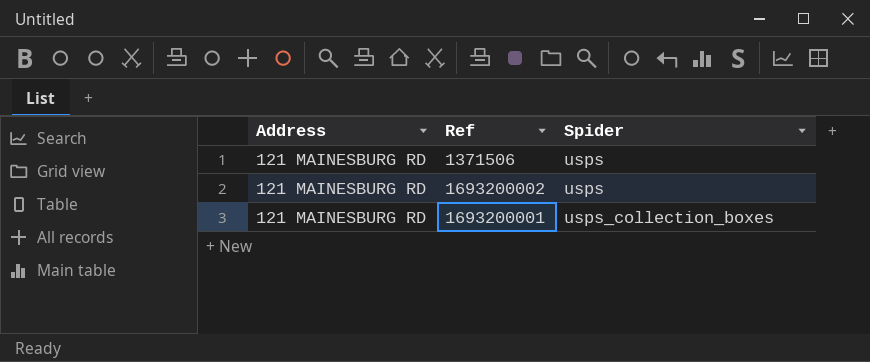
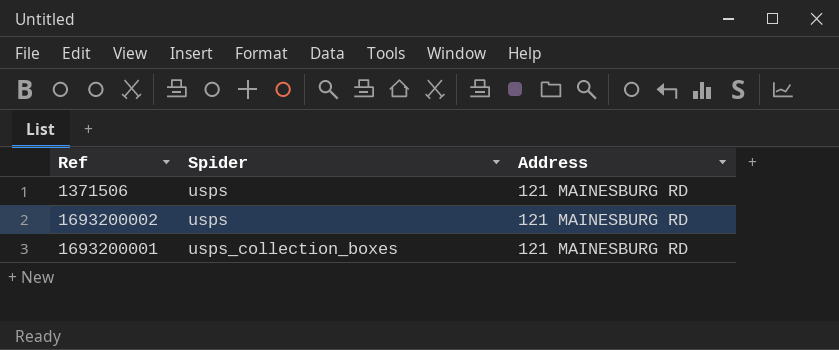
column Address | position: 1 -> 3

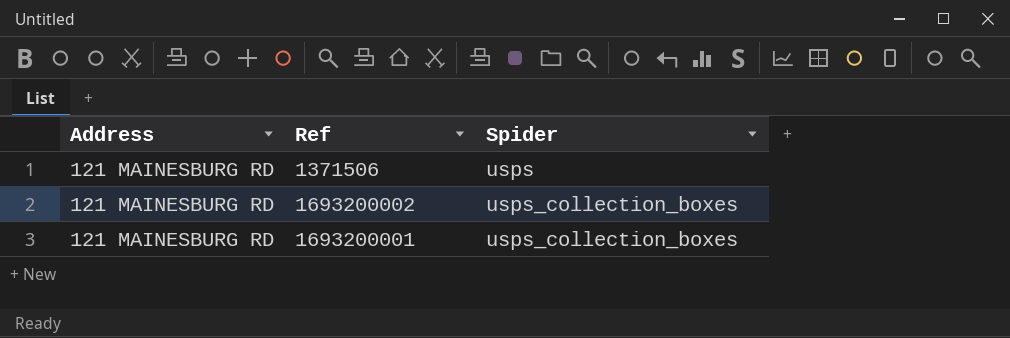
column Address | position: 3 -> 1
1693200002 | Spider: usps -> usps_collection_boxes

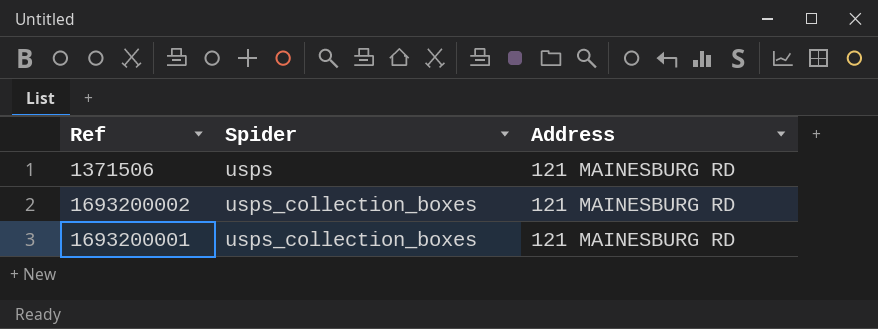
column Address | position: 1 -> 3

